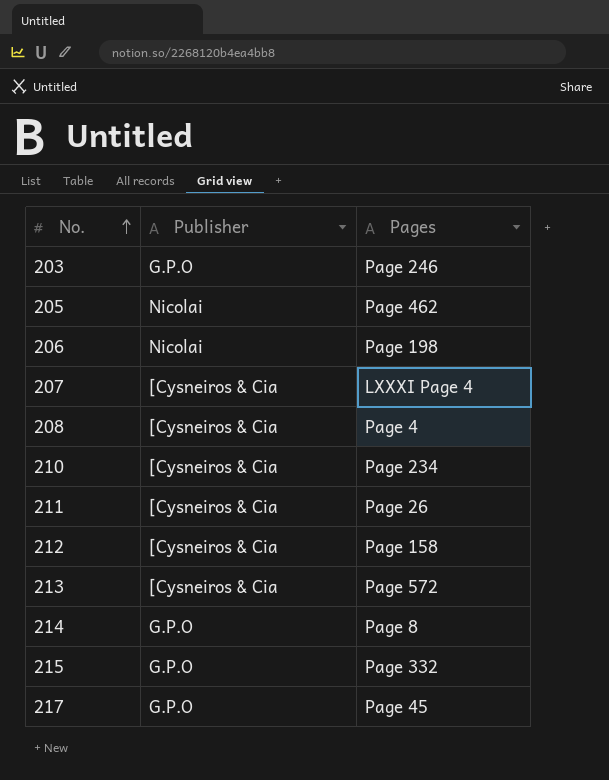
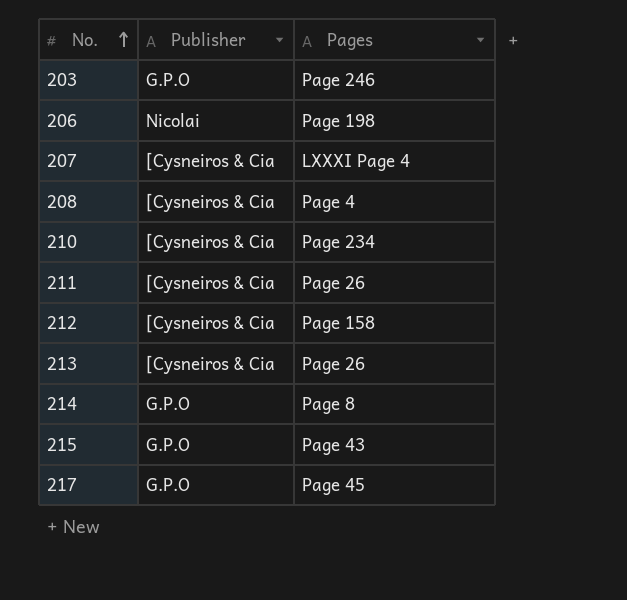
row 205: Nicolai | Page 462 -> none
213 | Pages: Page 572 -> Page 26
215 | Pages: Page 332 -> Page 43

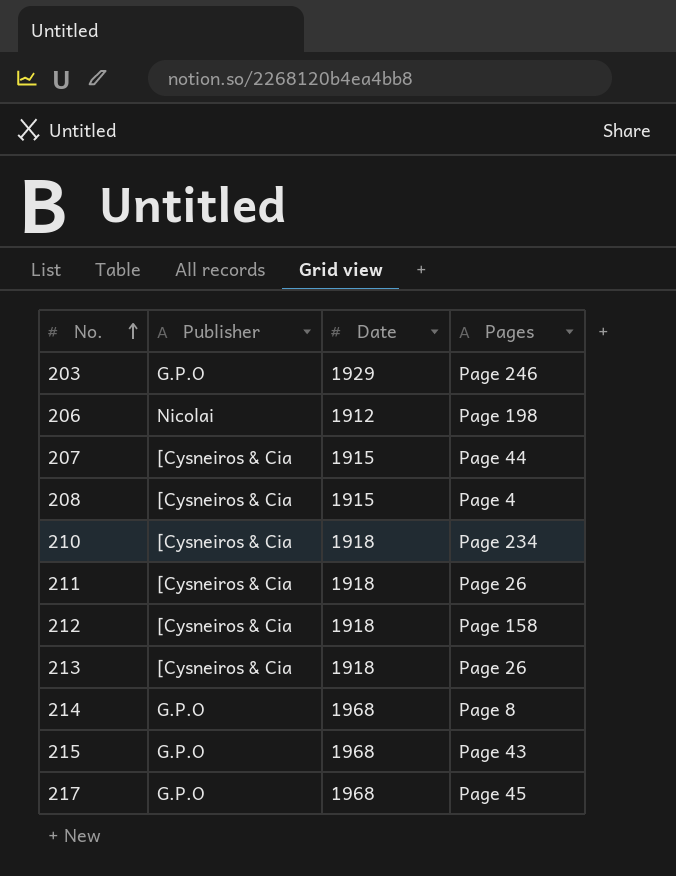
column Date | position: none -> 3
207 | Pages: LXXXI Page 4 -> Page 44

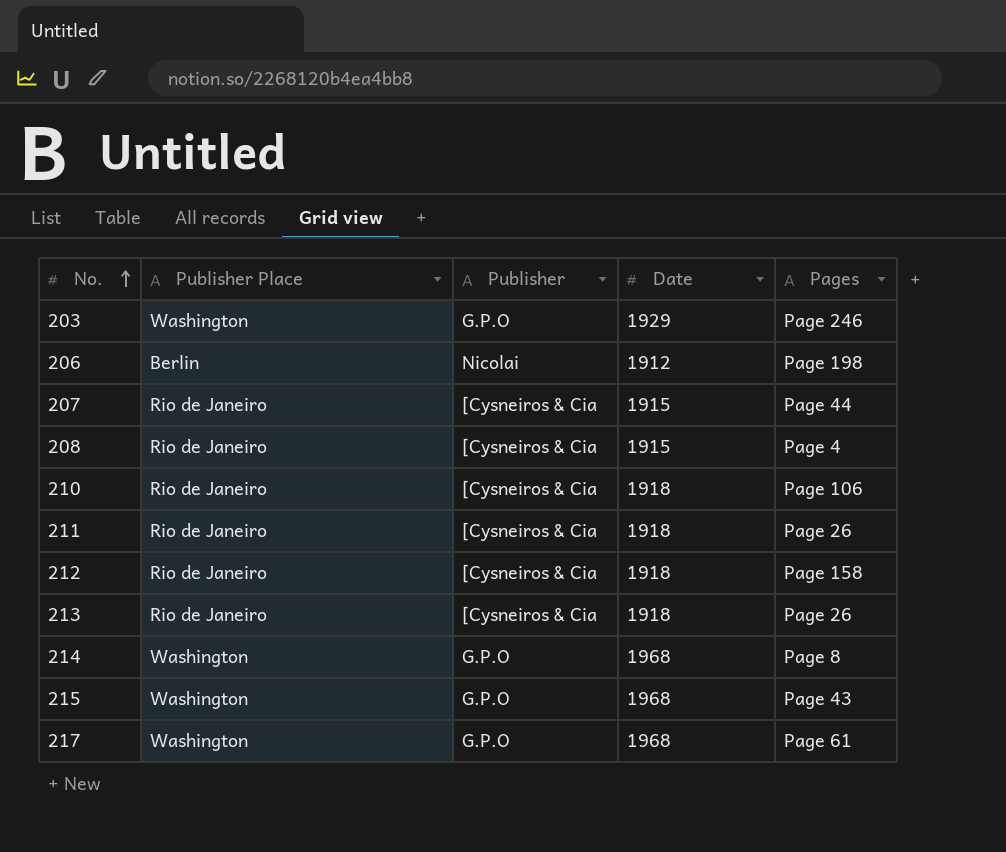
column Publisher Place | position: none -> 2
210 | Pages: Page 234 -> Page 106
217 | Pages: Page 45 -> Page 61

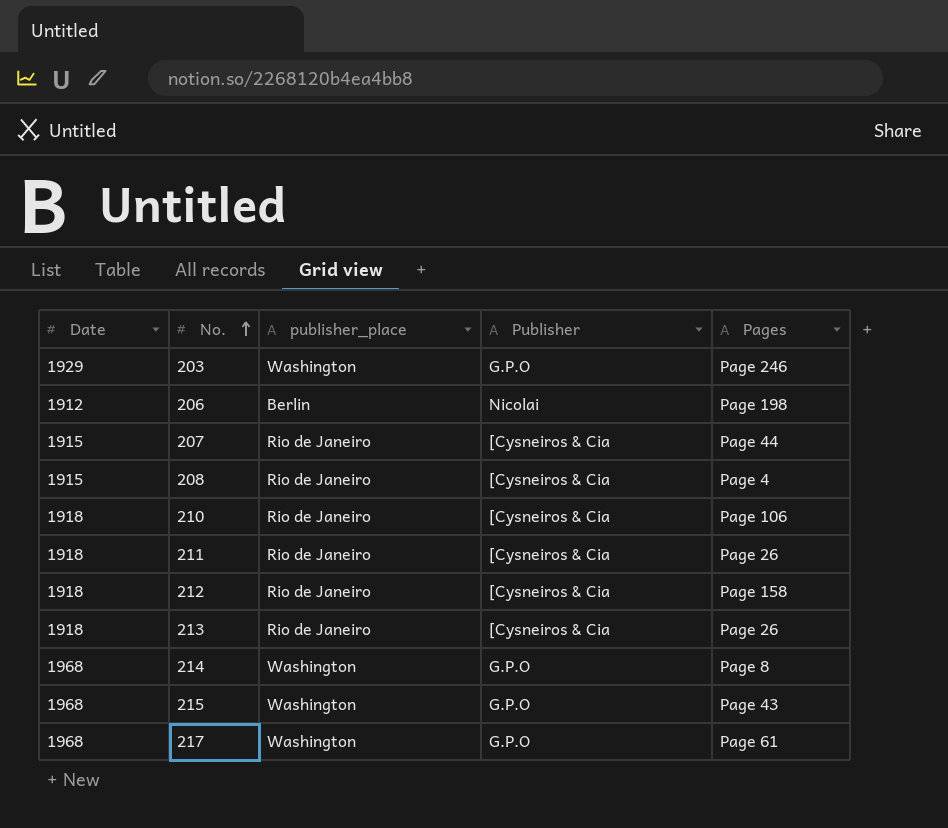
column Date | position: 4 -> 1
column name: Publisher Place -> publisher_place

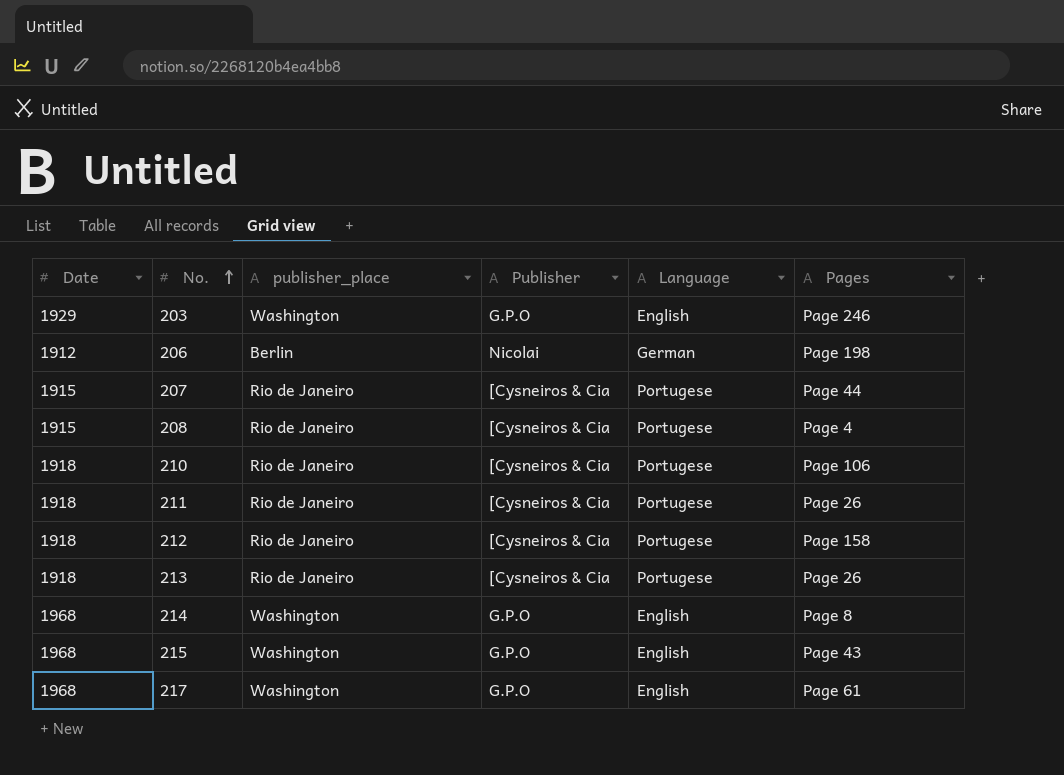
column Language | position: none -> 5

